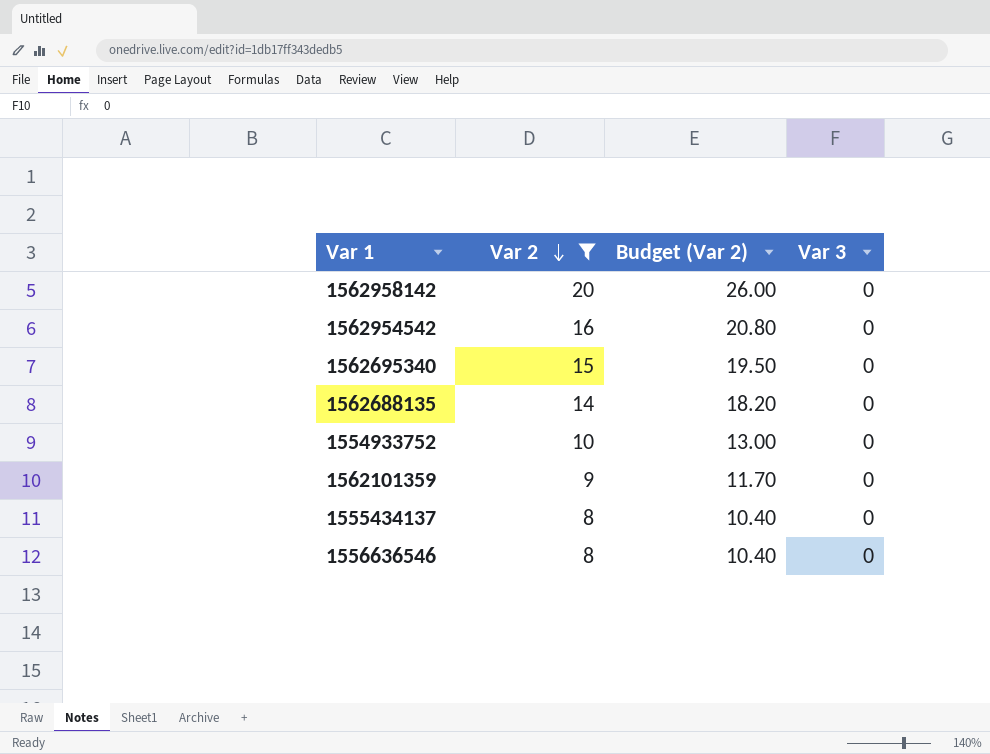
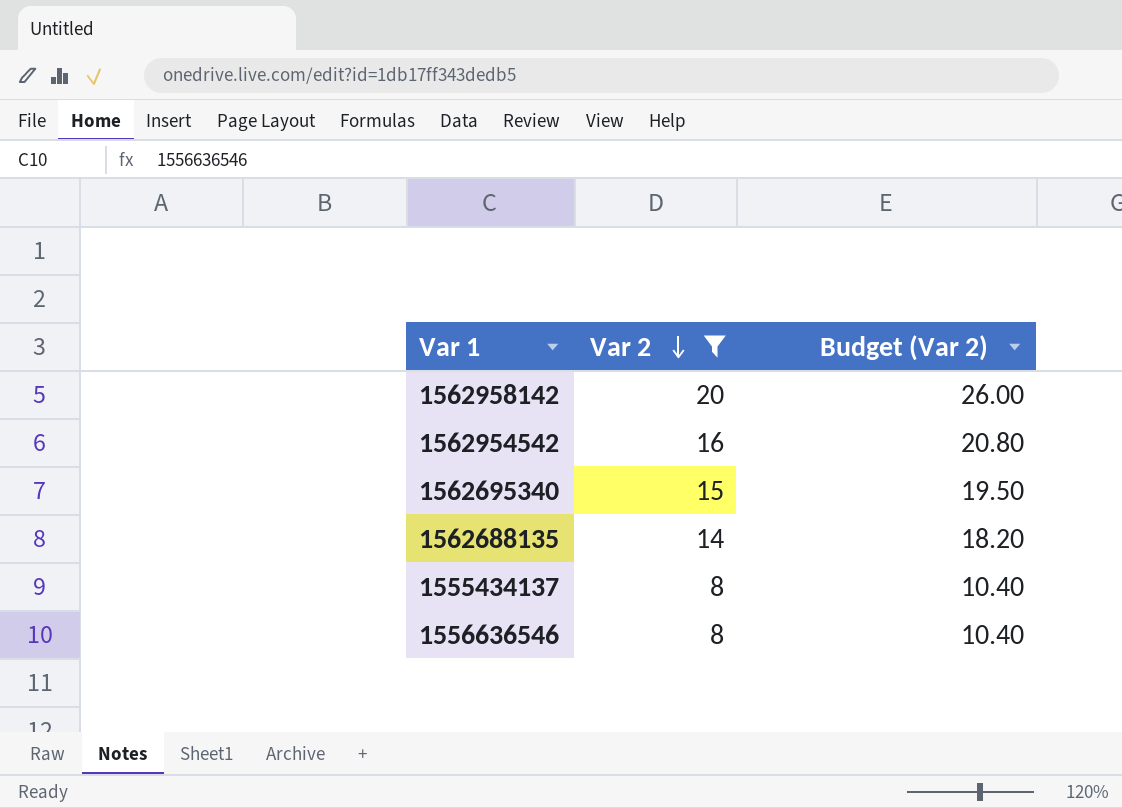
column Var 3 | position: 4 -> none
row 1554933752: 10 | 13.00 | 0 -> none
row 1562101359: 9 | 11.70 | 0 -> none

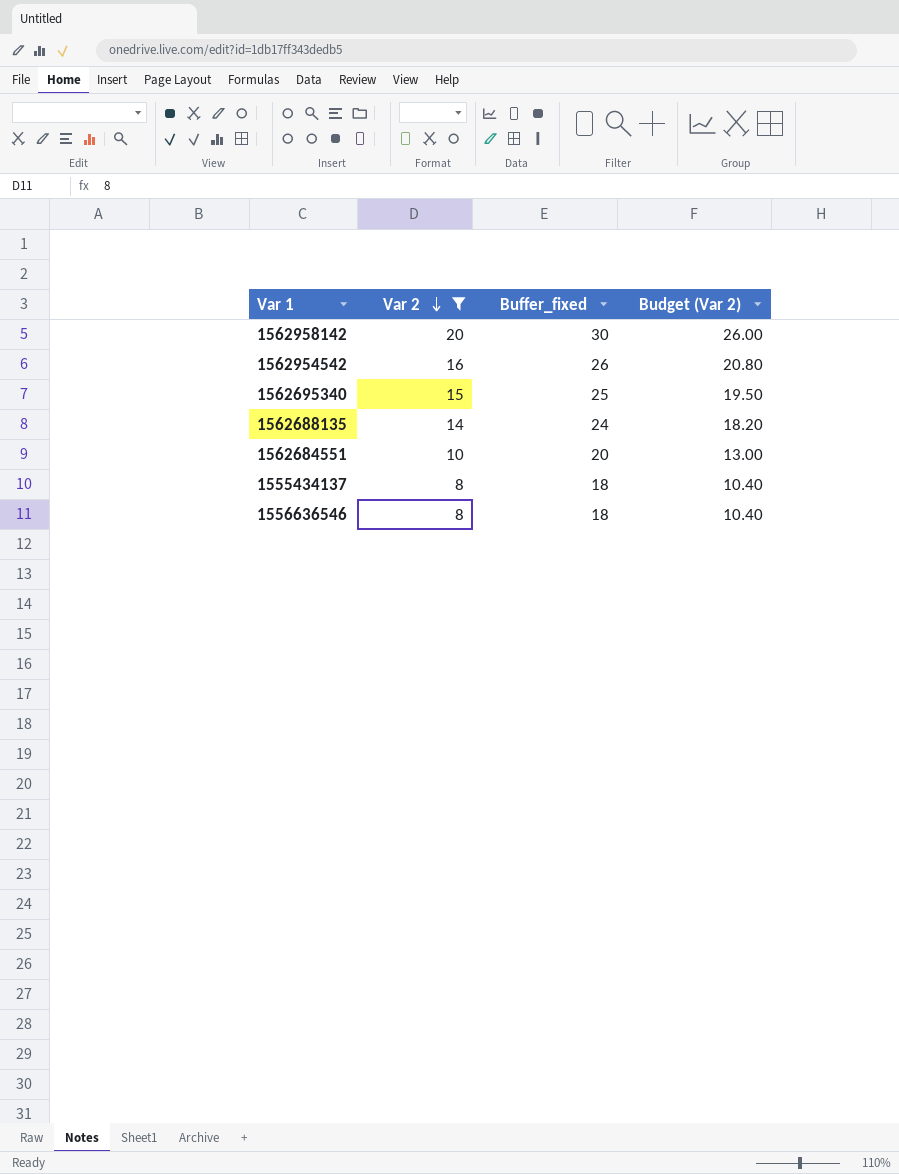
column Buffer_fixed | formula: none -> [Var 2] + 10
row 1562684551: none -> 10 | 20 | 13.00

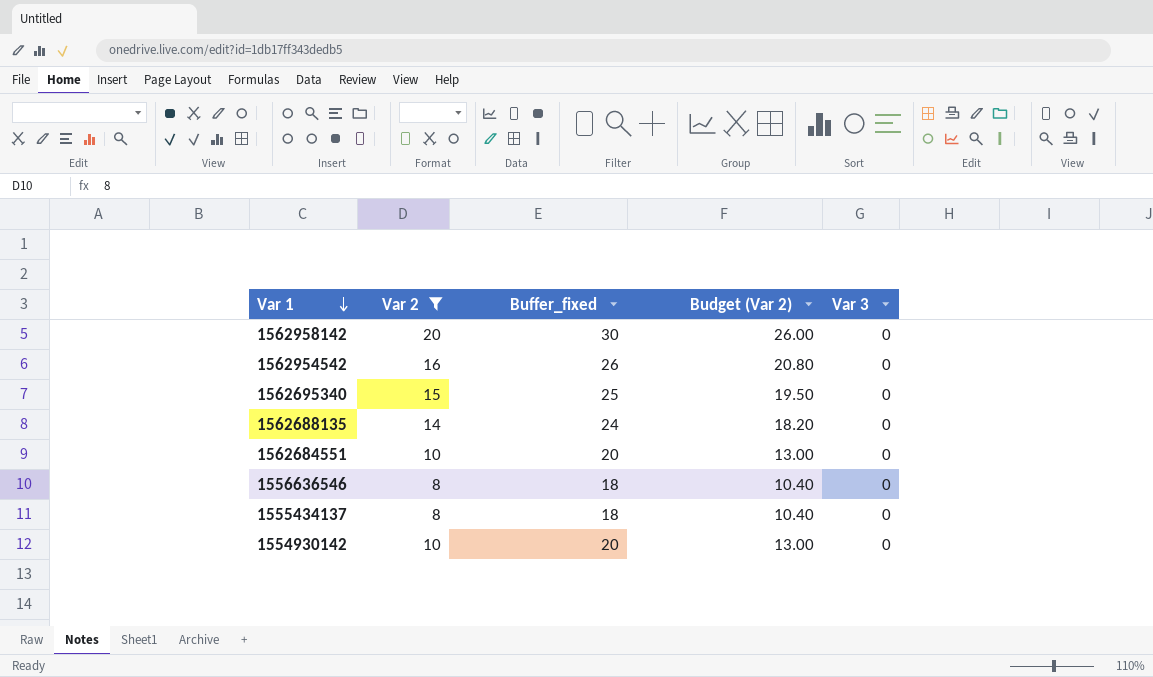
row order: Var 2 descending -> Var 1 descending
column Var 3 | position: none -> 5
row 1554930142: none -> 10 | 20 | 13.00 | 0

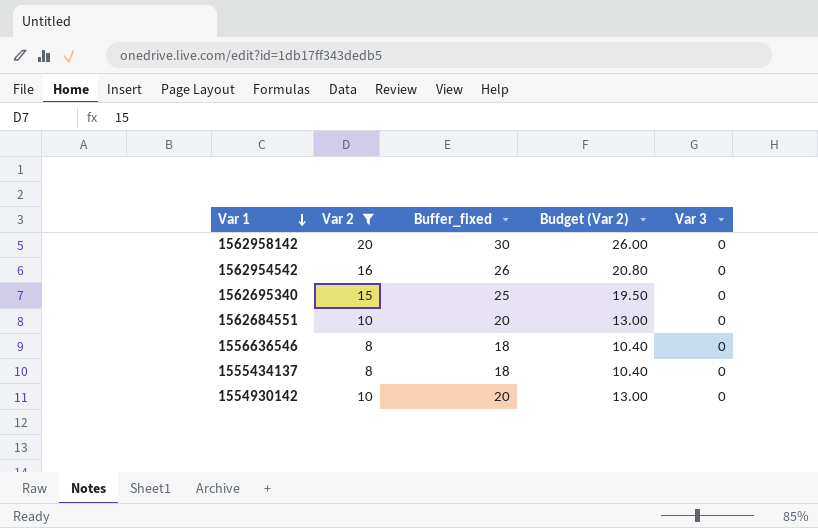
row 1562688135: 14 | 24 | 18.20 | 0 -> none

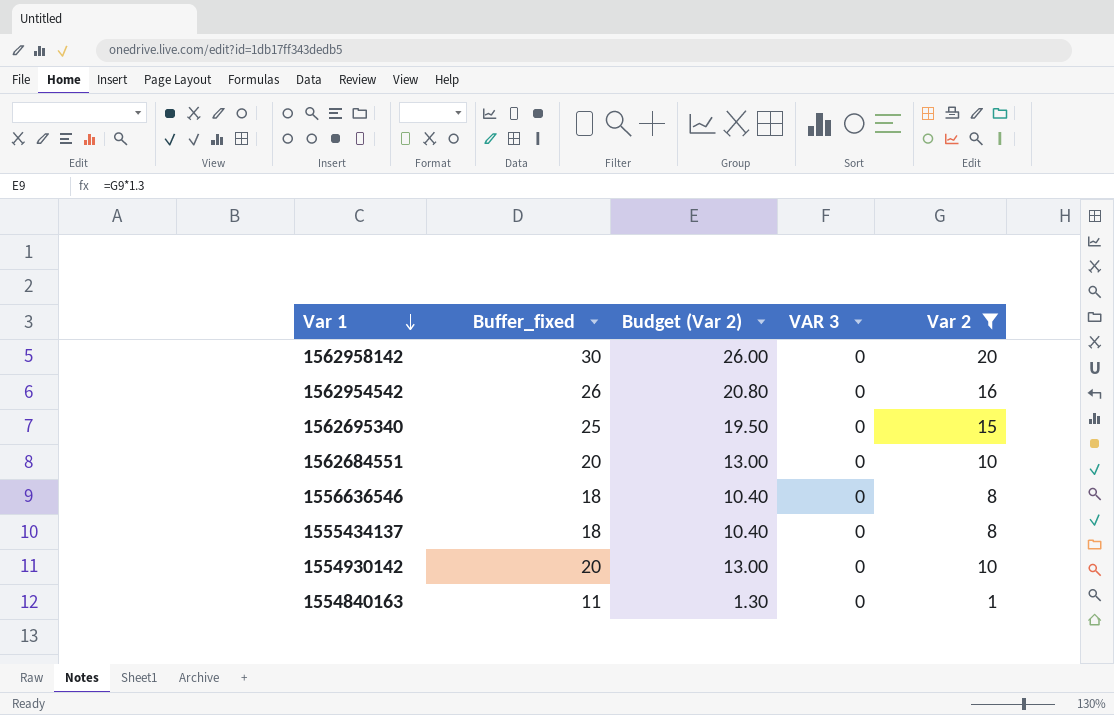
column name: Var 3 -> VAR 3
column Var 2 | position: 2 -> 5
row 1554840163: none -> 11 | 1.30 | 0 | 1

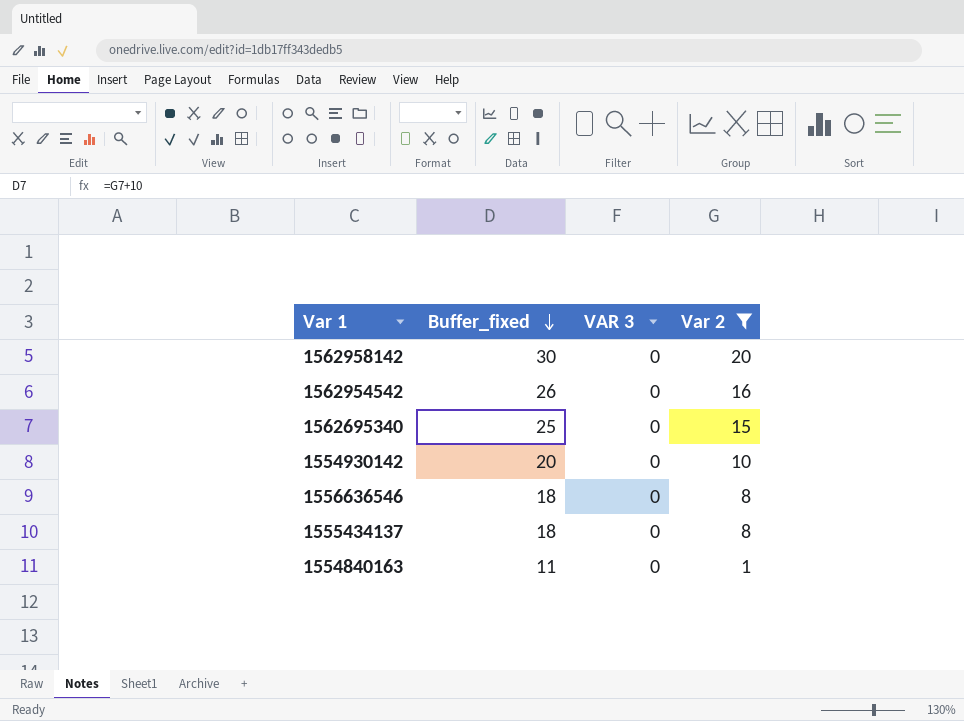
row order: Var 1 descending -> Buffer_fixed descending
column Budget (Var 2) | formula: [Var 2] * 1.3 -> none
row 1562684551: 20 | 13.00 | 0 | 10 -> none

